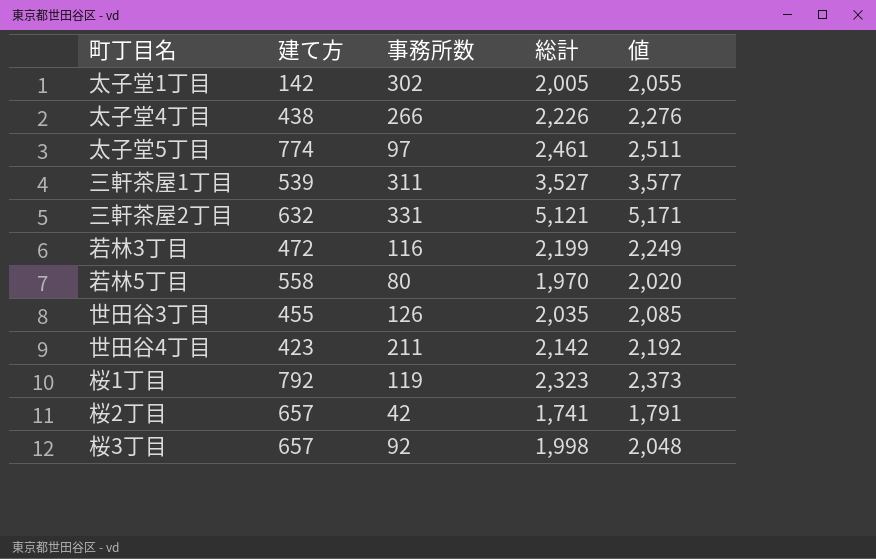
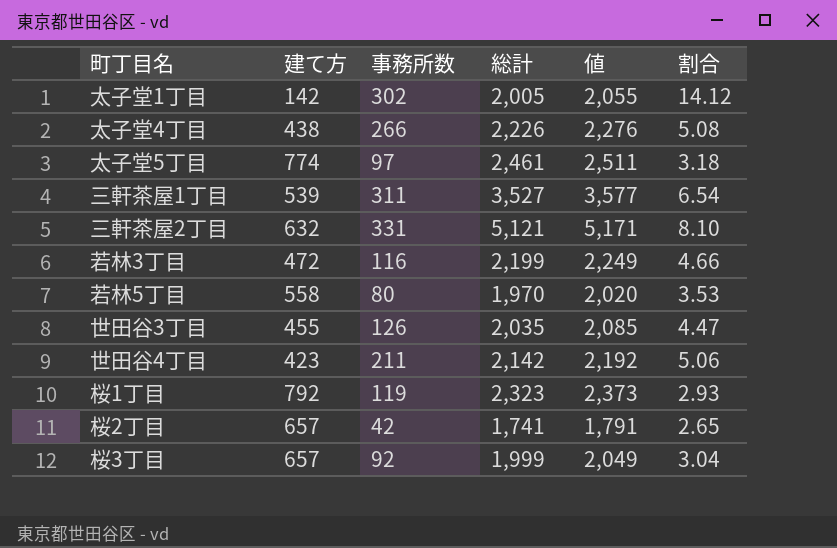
column 割合 | formula: none -> [総計] / [建て方]
桜3丁目 | 総計: 1,998 -> 1,999
桜3丁目 | 値: 2,048 -> 2,049

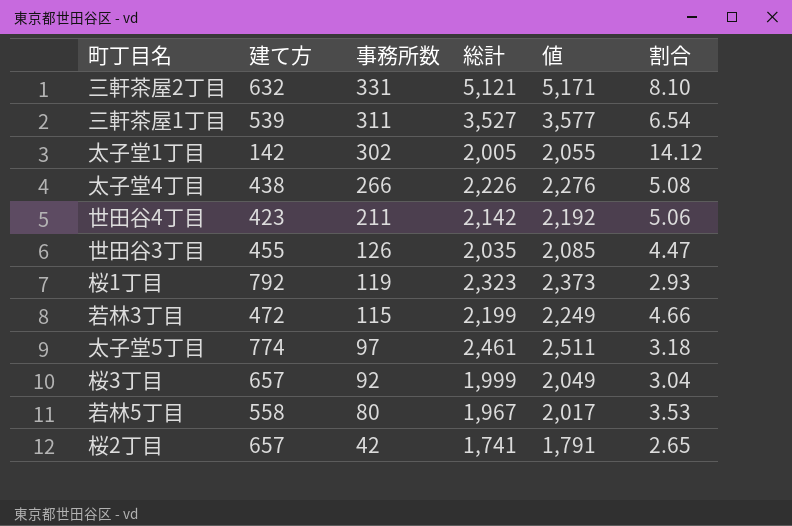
row order: none -> 事務所数 descending
若林3丁目 | 事務所数: 116 -> 115
若林5丁目 | 総計: 1,970 -> 1,967
若林5丁目 | 値: 2,020 -> 2,017

